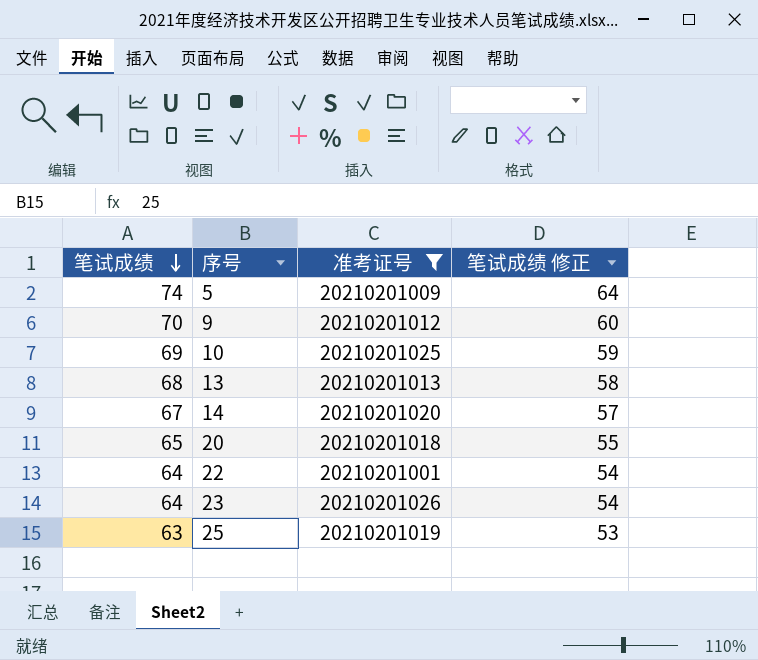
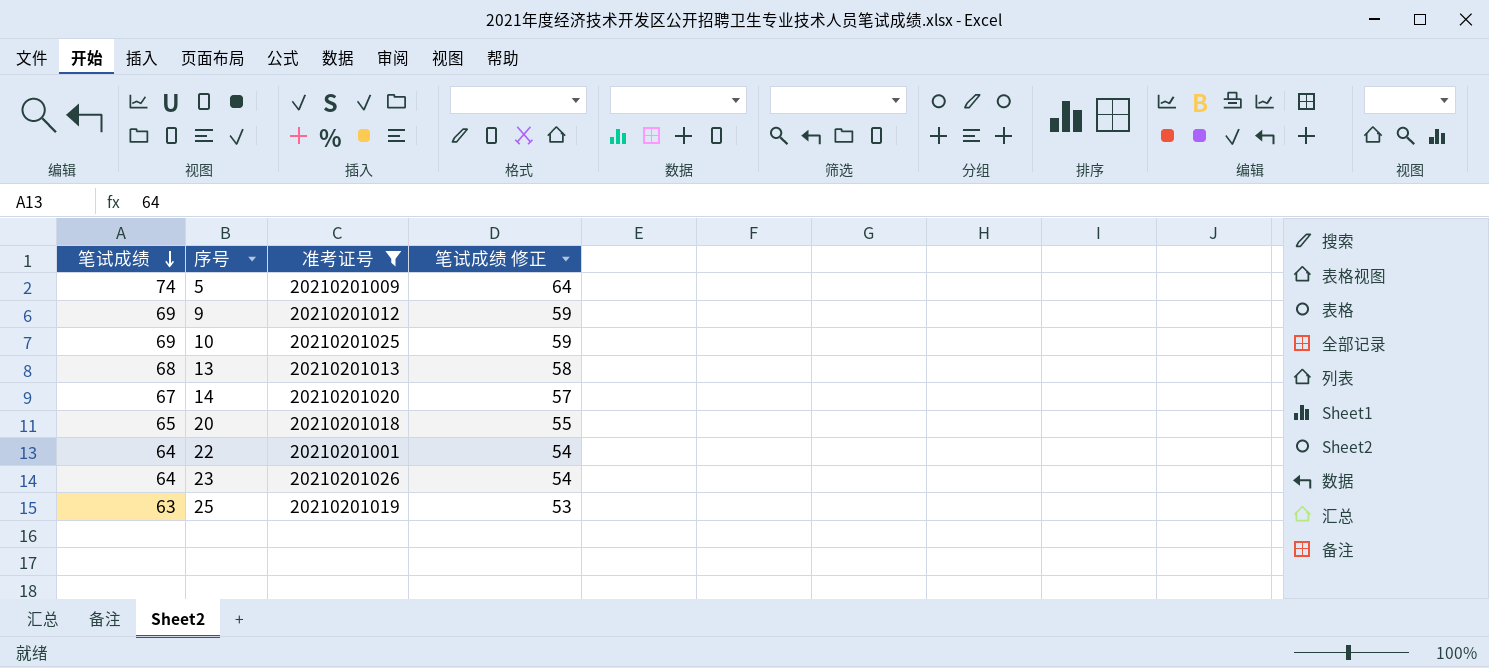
9 | 笔试成绩: 70 -> 69
9 | 笔试成绩 修正: 60 -> 59

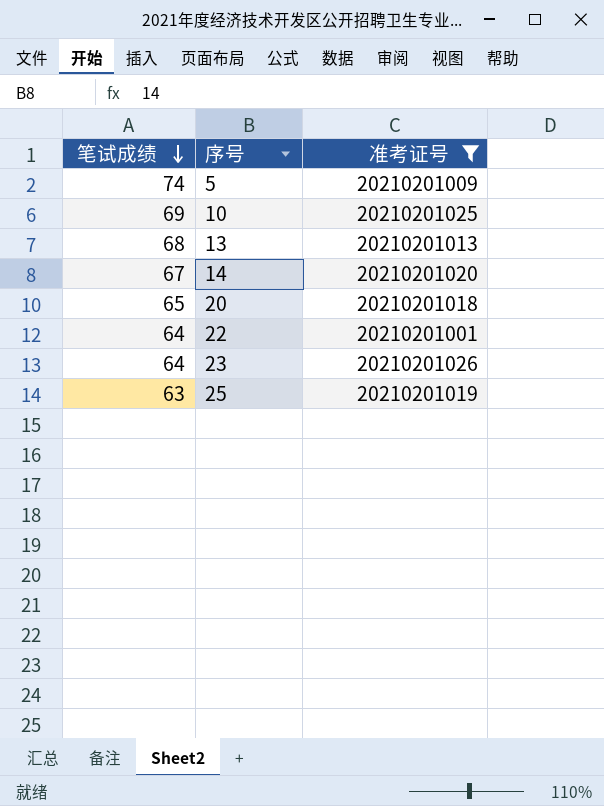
column 笔试成绩 修正 | formula: [笔试成绩] - 10 -> none
row 9: 69 | 20210201012 | 59 -> none

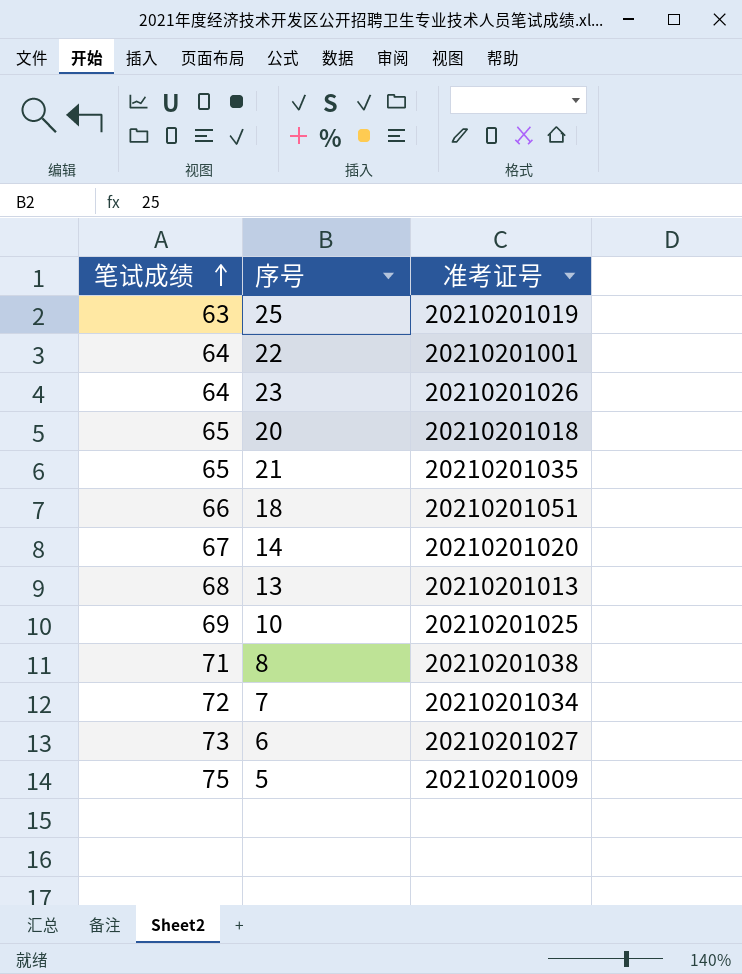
filter: 准考证号 <= 20210201026 -> none
row order: 笔试成绩 descending -> 笔试成绩 ascending
5 | 笔试成绩: 74 -> 75

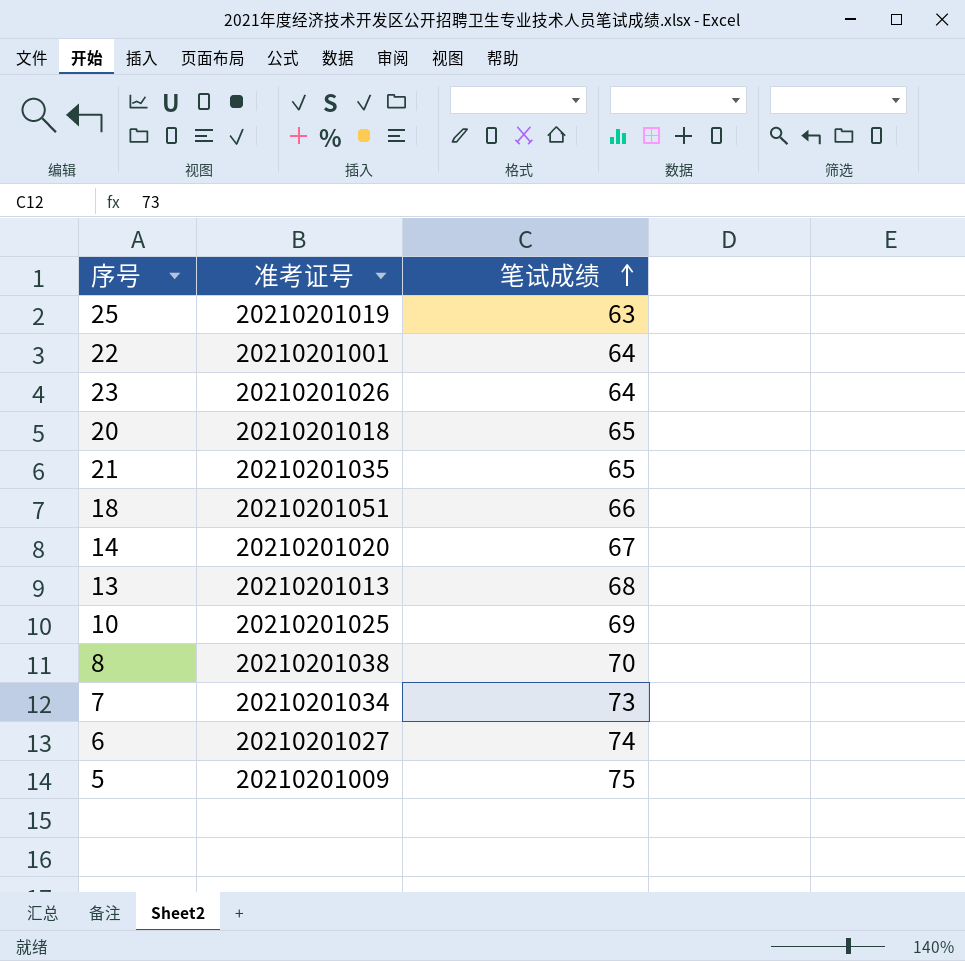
column 笔试成绩 | position: 1 -> 3
8 | 笔试成绩: 71 -> 70
7 | 笔试成绩: 72 -> 73
6 | 笔试成绩: 73 -> 74

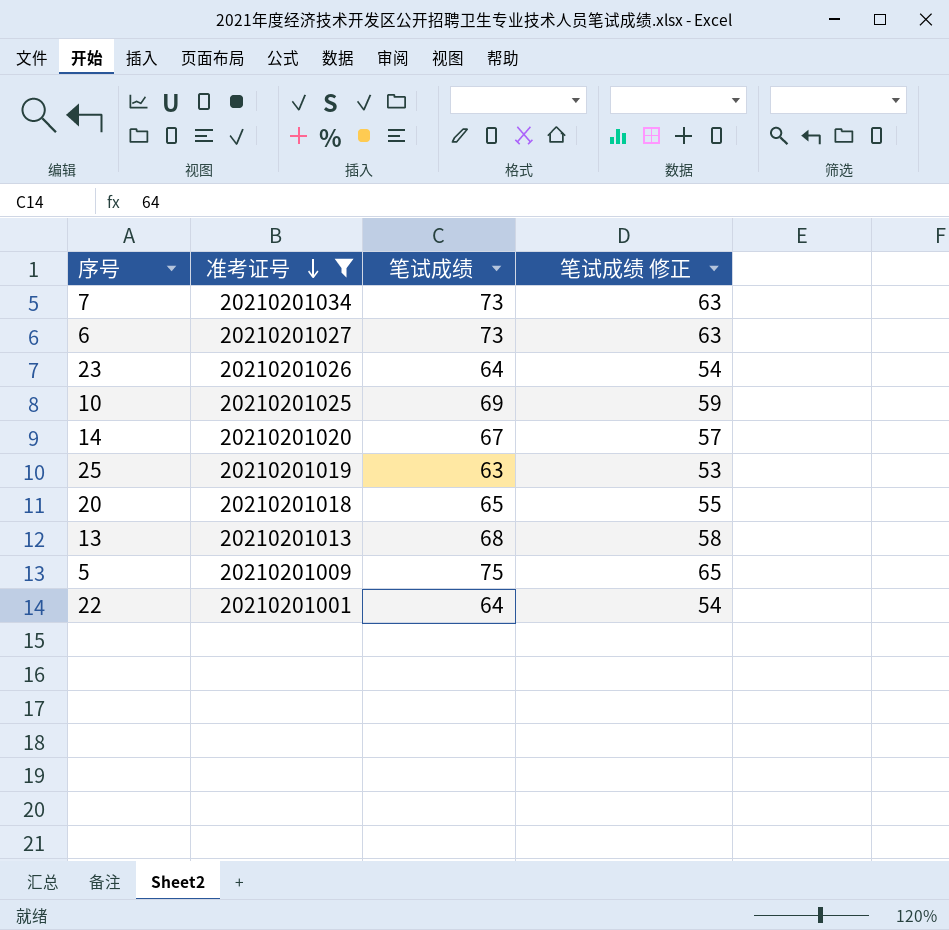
filter: none -> 准考证号 <= 20210201034
row order: 笔试成绩 ascending -> 准考证号 descending
column 笔试成绩 修正 | formula: none -> [笔试成绩] - 10
6 | 笔试成绩: 74 -> 73

